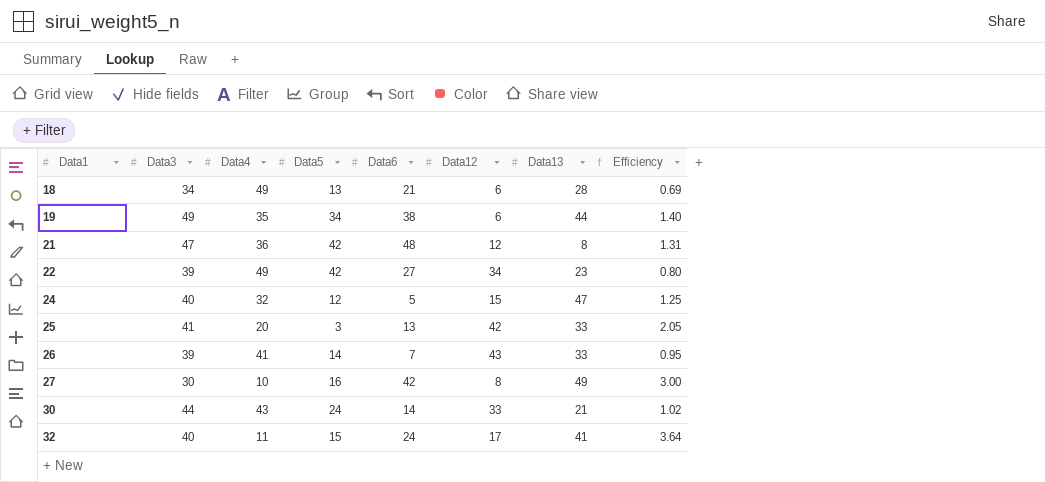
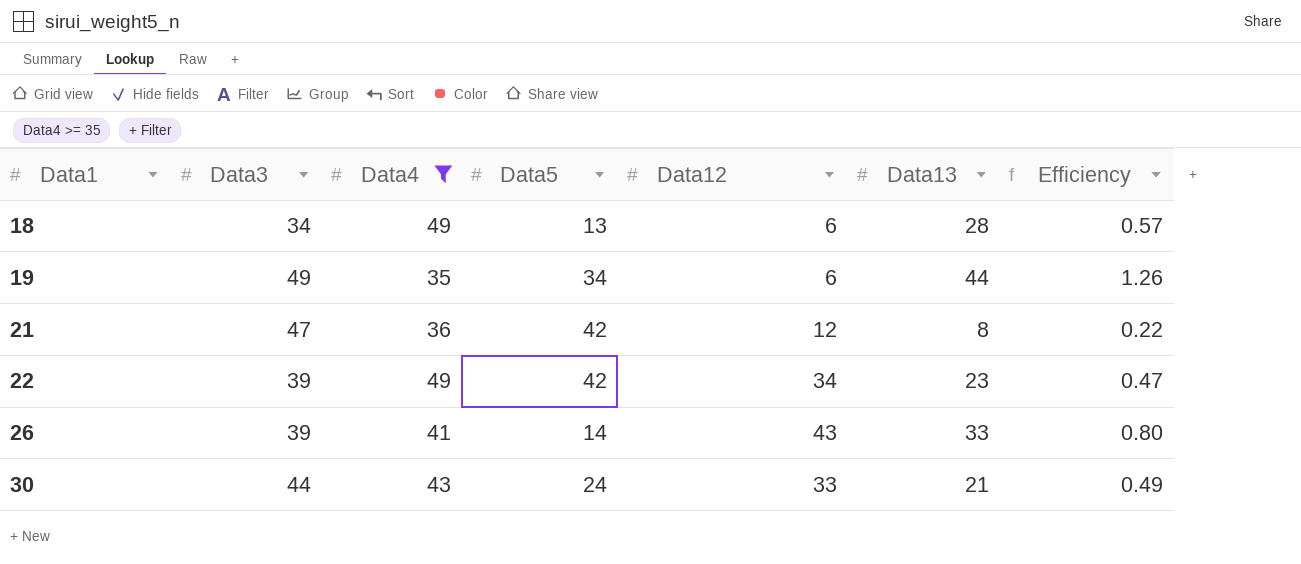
filter: none -> Data4 >= 35
column Data6 | position: 5 -> none
column Efficiency | formula: [Data3] / [Data4] -> [Data13] / [Data4]

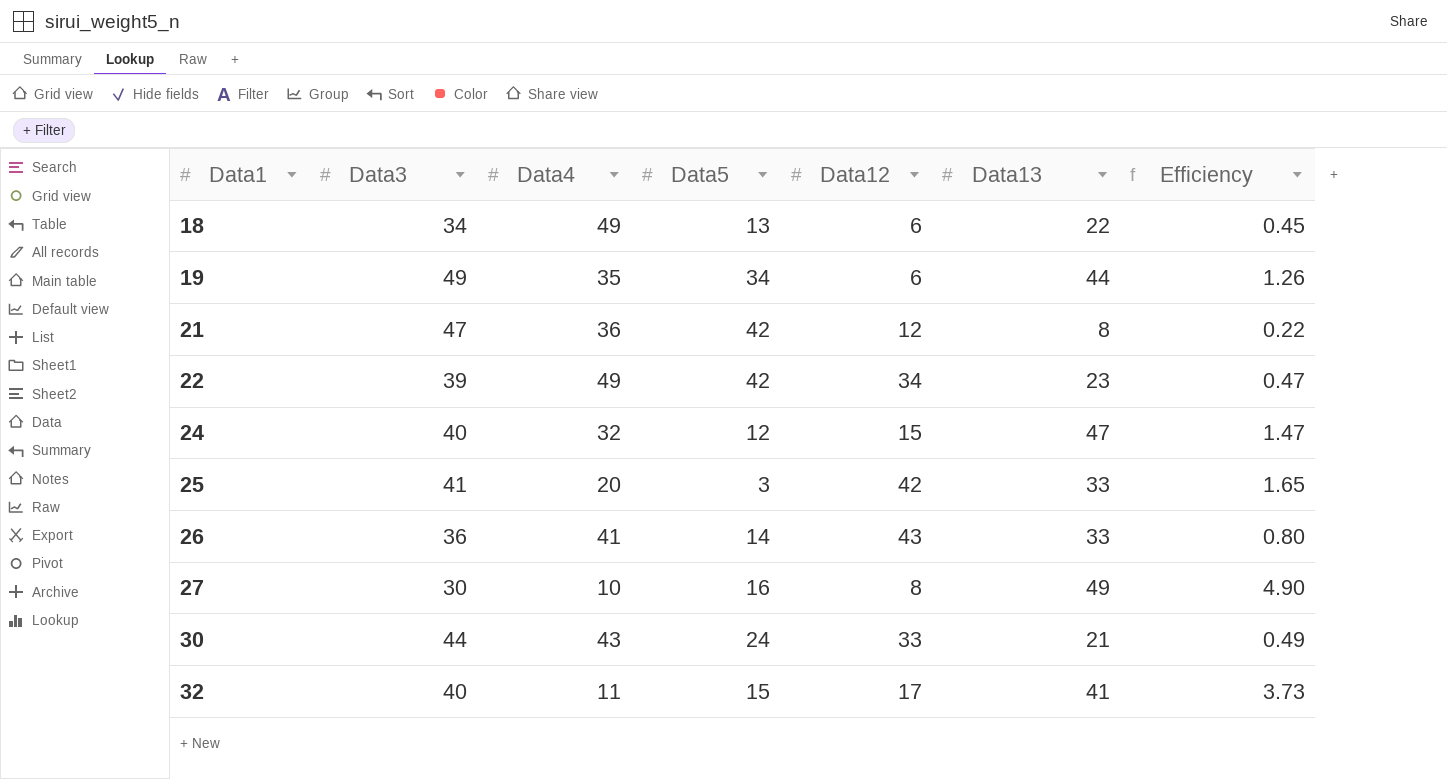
filter: Data4 >= 35 -> none
18 | Data13: 28 -> 22
18 | Efficiency: 0.57 -> 0.45
26 | Data3: 39 -> 36

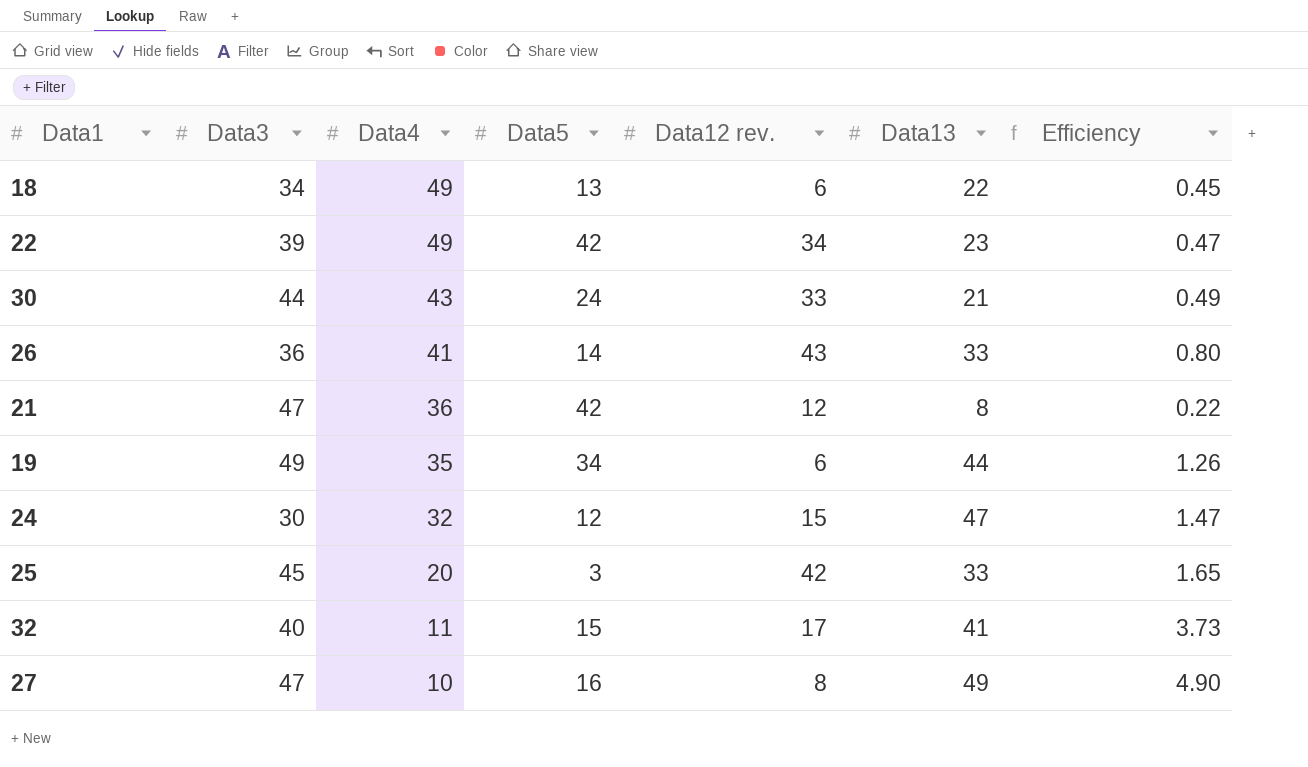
row order: Data1 ascending -> Data4 descending
column name: Data12 -> Data12 rev.
24 | Data3: 40 -> 30
25 | Data3: 41 -> 45
27 | Data3: 30 -> 47

